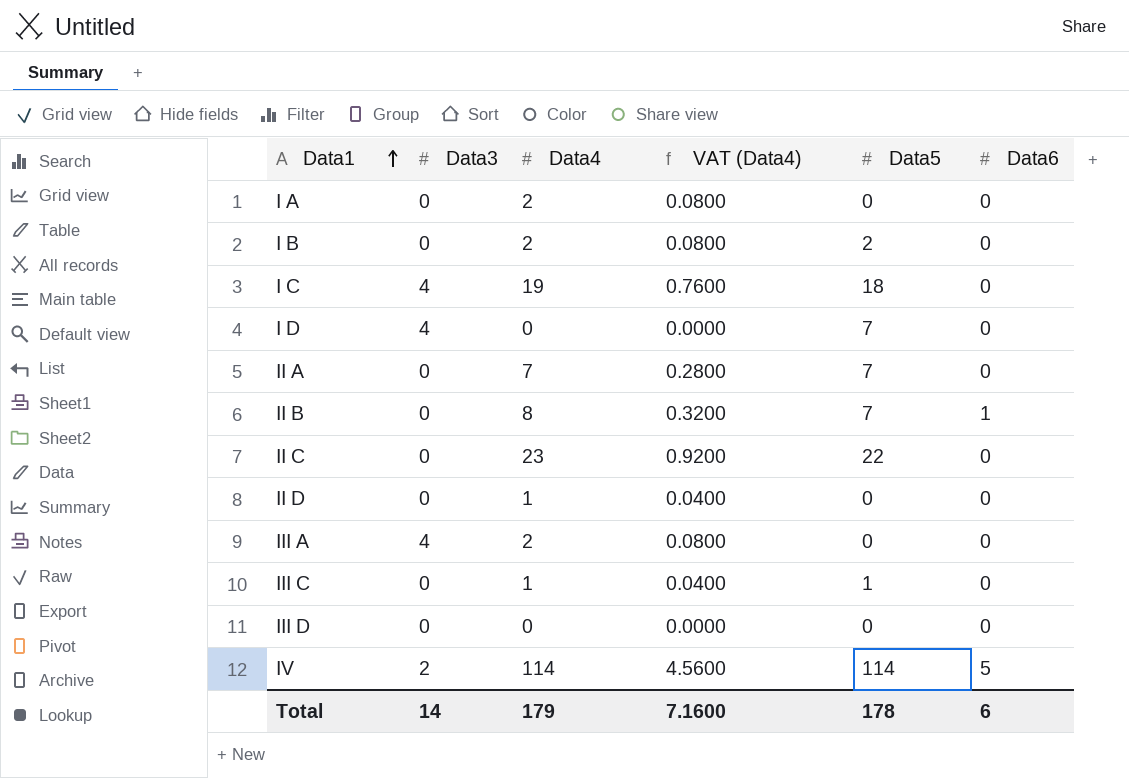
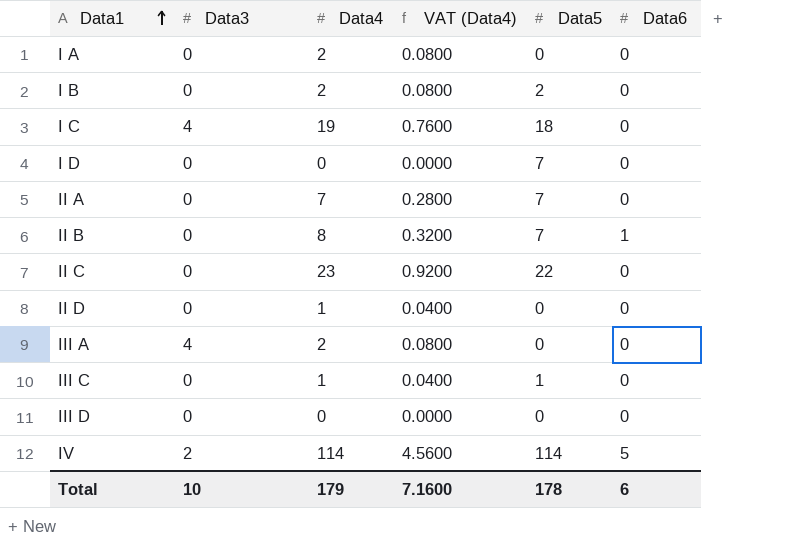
I D | Data3: 4 -> 0
Total | Data3: 14 -> 10

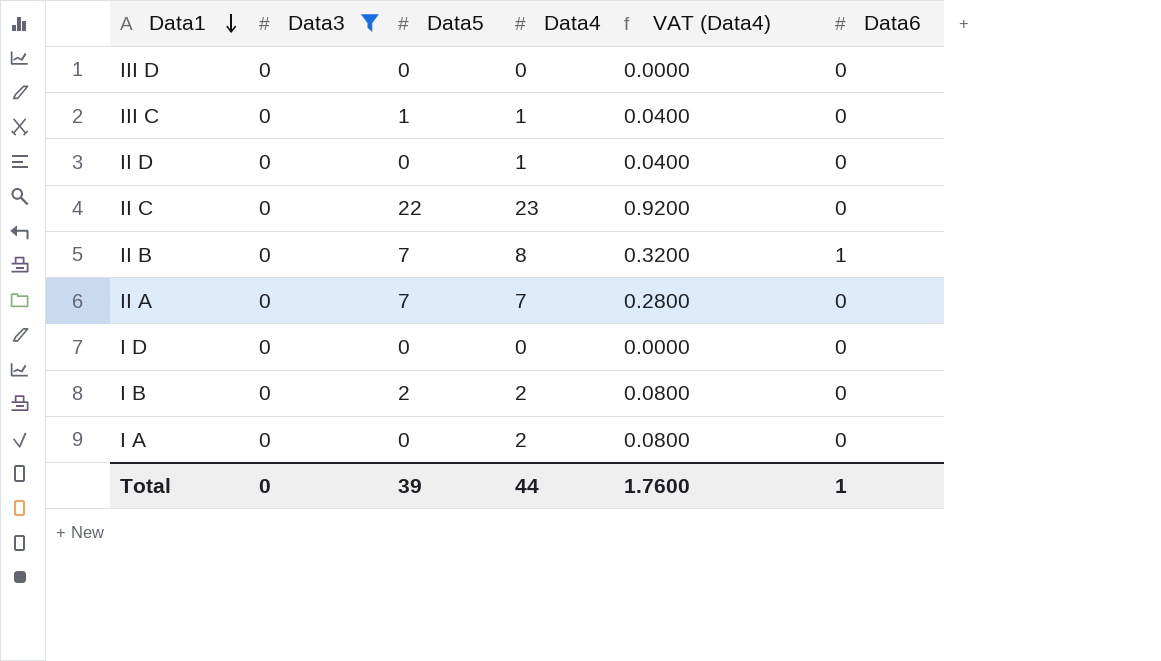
filter: none -> Data3 = 0
row order: Data1 ascending -> Data1 descending
column Data5 | position: 5 -> 3
I D | Data5: 7 -> 0
Total | Data3: 10 -> 0
Total | Data5: 178 -> 39
Total | Data4: 179 -> 44
Total | VAT (Data4): 7.1600 -> 1.7600
Total | Data6: 6 -> 1

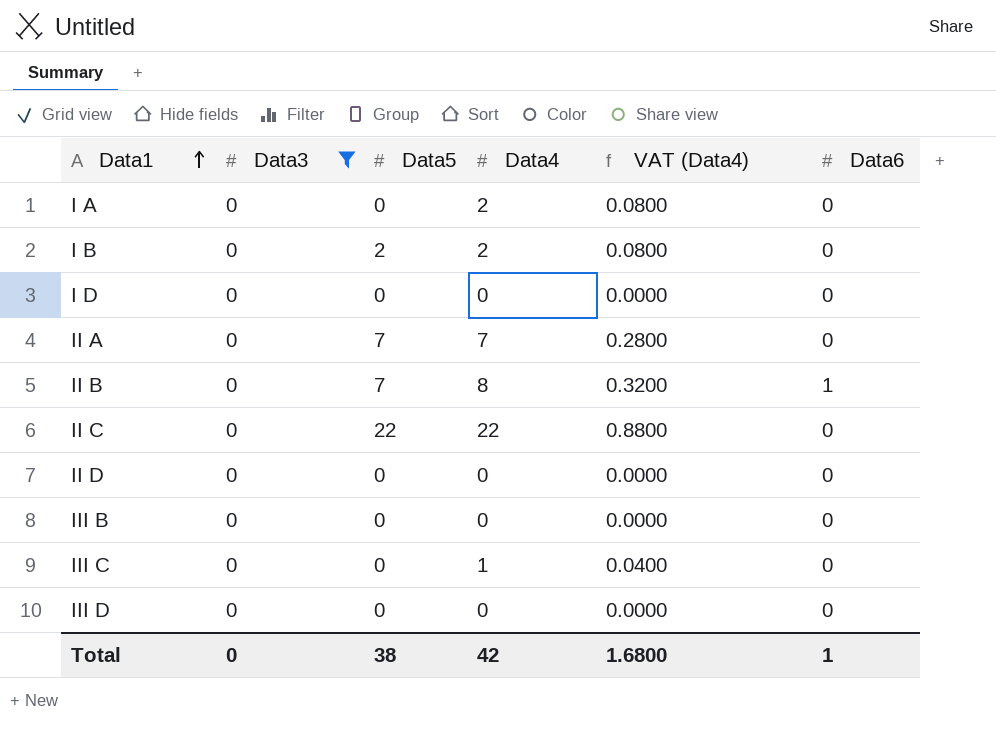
row order: Data1 descending -> Data1 ascending
II C | Data4: 23 -> 22
II C | VAT (Data4): 0.9200 -> 0.8800
II D | Data4: 1 -> 0
II D | VAT (Data4): 0.0400 -> 0.0000
row III B: none -> 0 | 0 | 0 | 0.0000 | 0
III C | Data5: 1 -> 0
Total | Data5: 39 -> 38
Total | Data4: 44 -> 42
Total | VAT (Data4): 1.7600 -> 1.6800

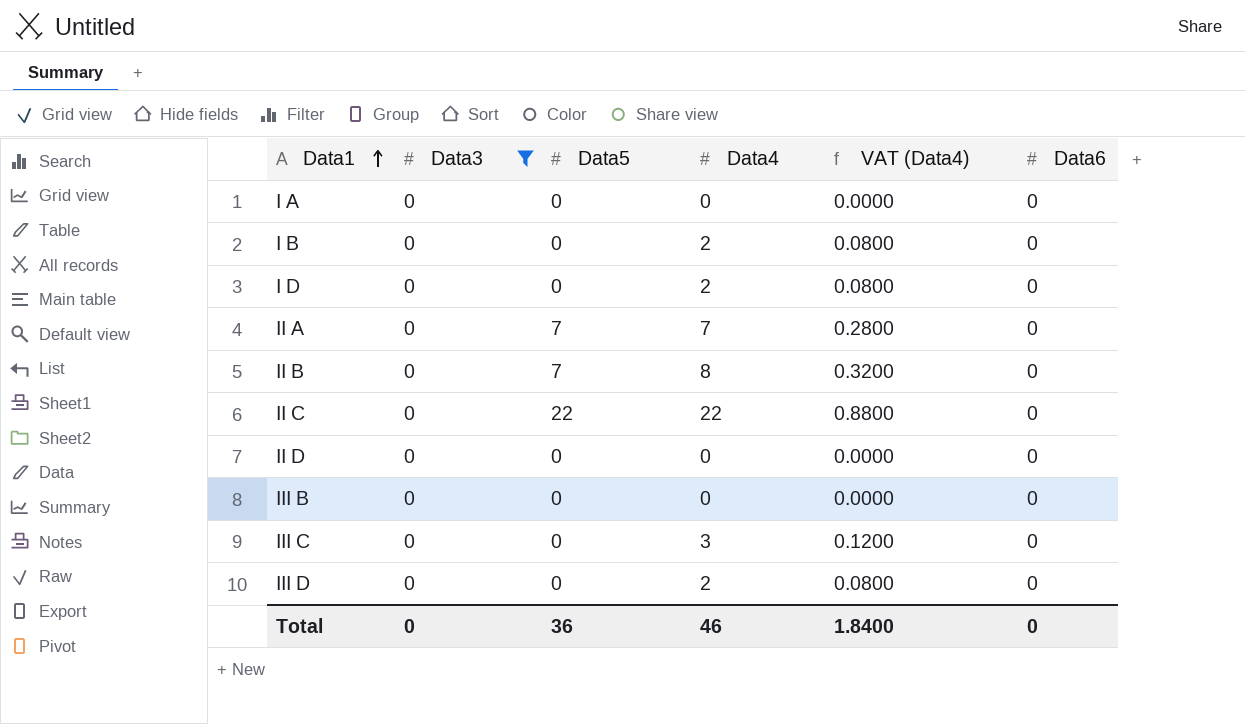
I A | Data4: 2 -> 0
I A | VAT (Data4): 0.0800 -> 0.0000
I B | Data5: 2 -> 0
I D | Data4: 0 -> 2
I D | VAT (Data4): 0.0000 -> 0.0800
II B | Data6: 1 -> 0
III C | Data4: 1 -> 3
III C | VAT (Data4): 0.0400 -> 0.1200
III D | Data4: 0 -> 2
III D | VAT (Data4): 0.0000 -> 0.0800
Total | Data5: 38 -> 36
Total | Data4: 42 -> 46
Total | VAT (Data4): 1.6800 -> 1.8400
Total | Data6: 1 -> 0

